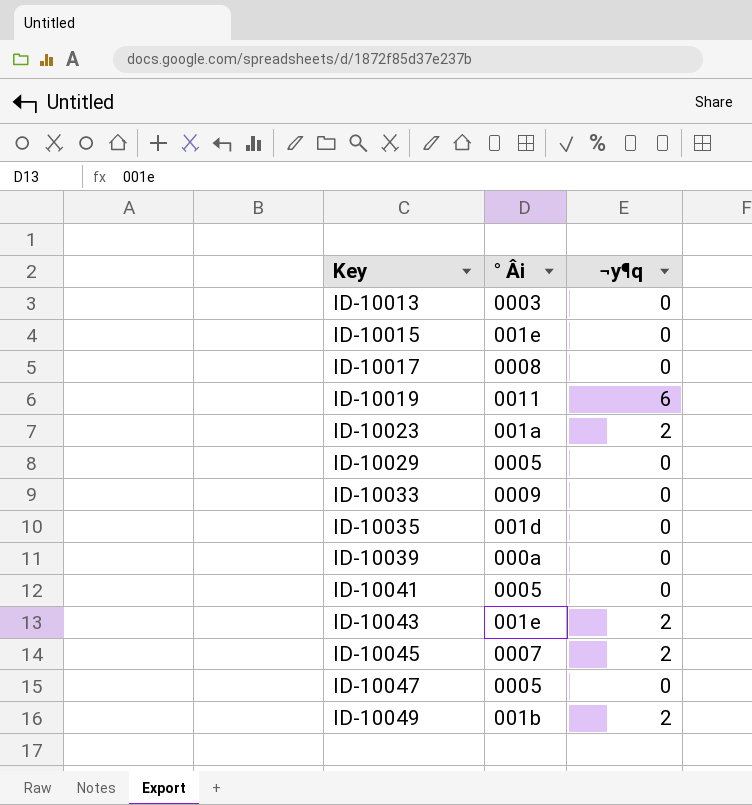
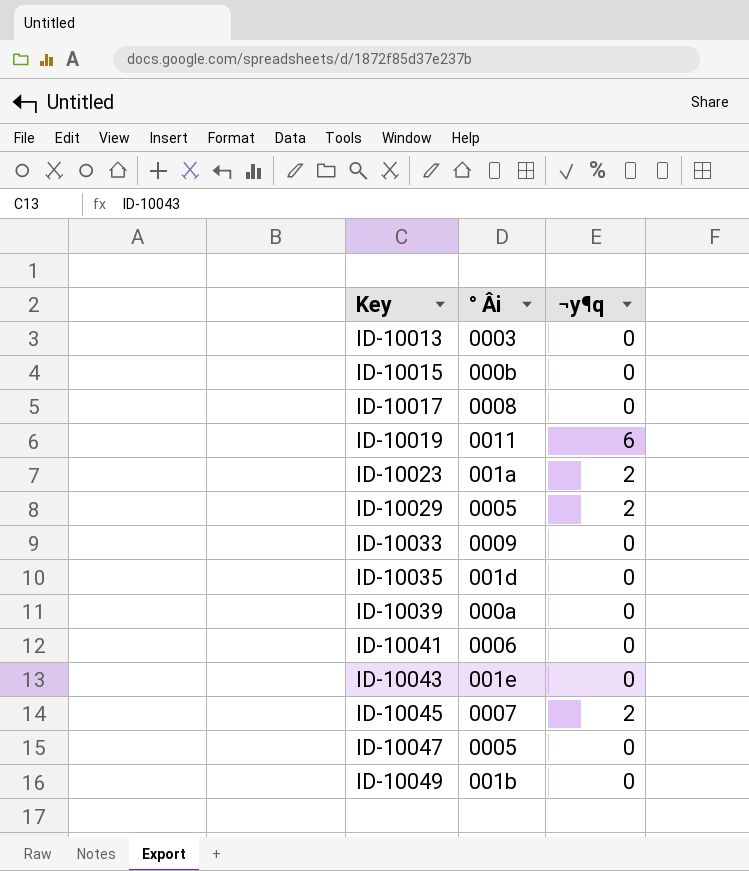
ID-10015 | ° Âi: 001e -> 000b
ID-10029 | ¬y¶q: 0 -> 2
ID-10041 | ° Âi: 0005 -> 0006
ID-10043 | ¬y¶q: 2 -> 0
ID-10049 | ¬y¶q: 2 -> 0

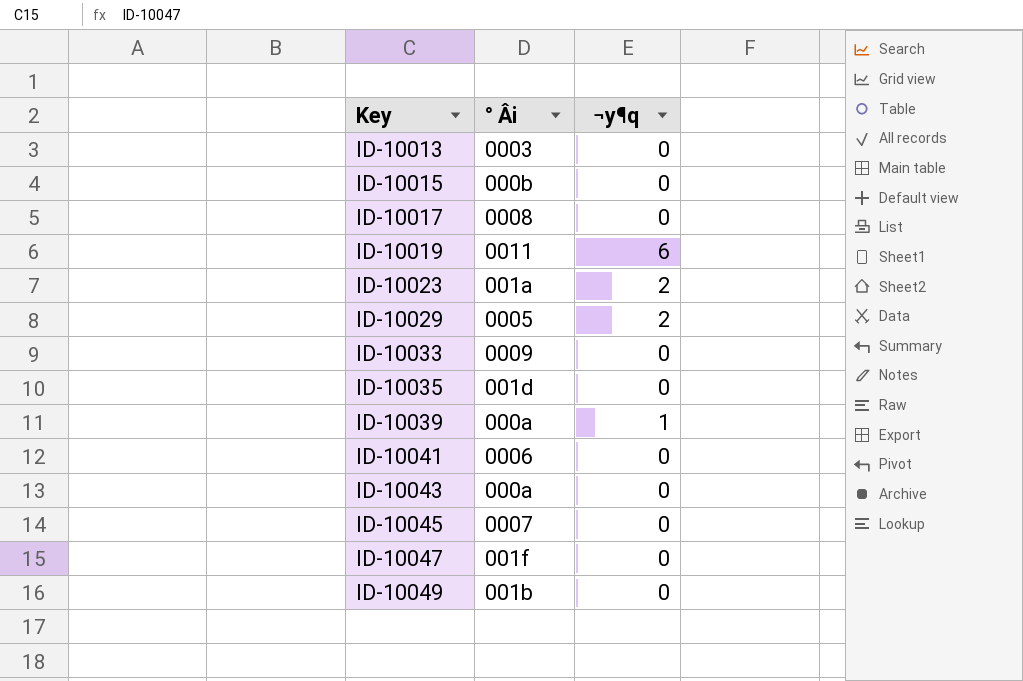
ID-10039 | ¬y¶q: 0 -> 1
ID-10043 | ° Âi: 001e -> 000a
ID-10045 | ¬y¶q: 2 -> 0
ID-10047 | ° Âi: 0005 -> 001f

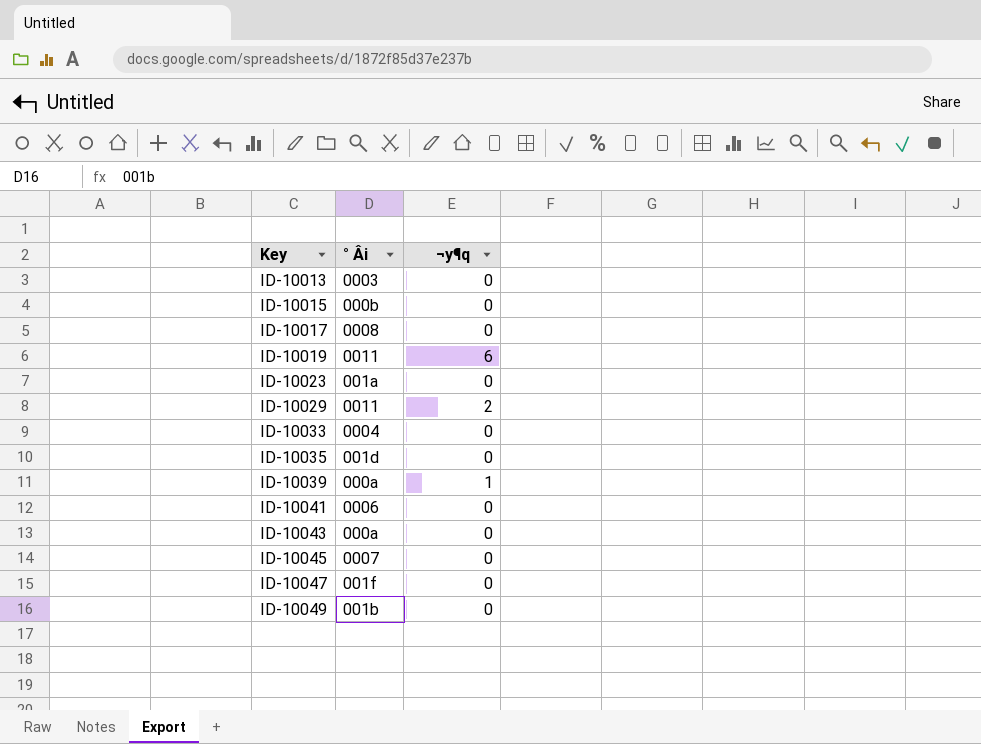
ID-10023 | ¬y¶q: 2 -> 0
ID-10029 | ° Âi: 0005 -> 0011
ID-10033 | ° Âi: 0009 -> 0004

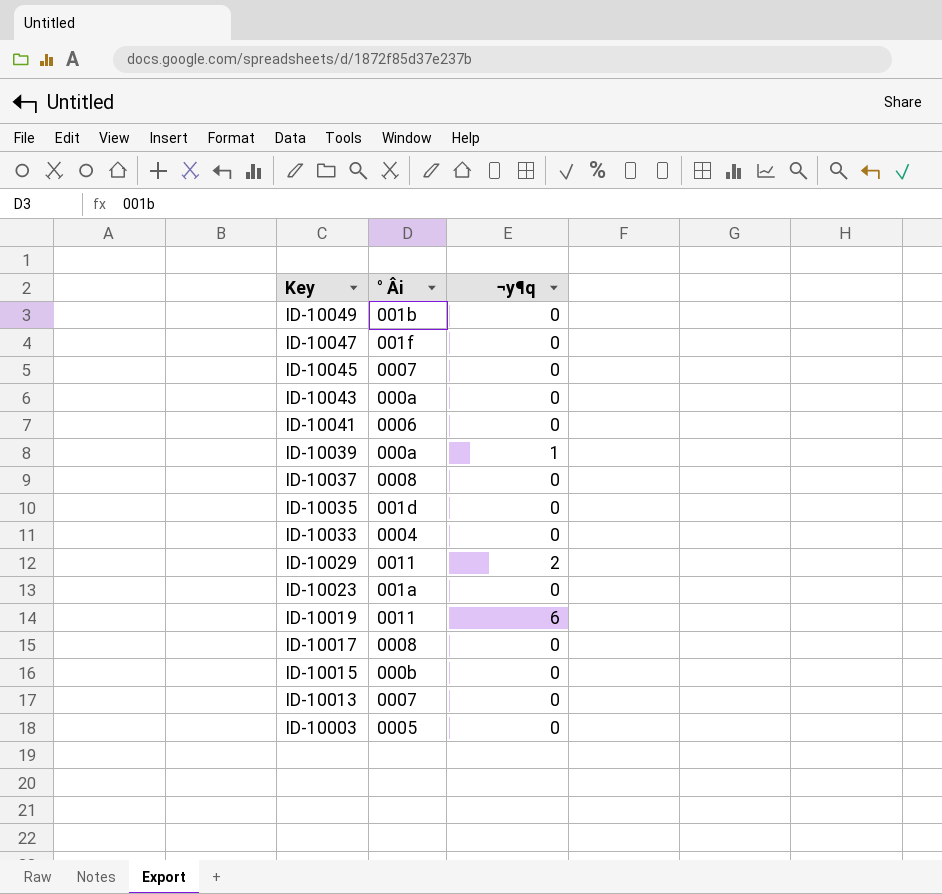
row order: Key ascending -> Key descending
row ID-10037: none -> 0008 | 0
ID-10013 | ° Âi: 0003 -> 0007
row ID-10003: none -> 0005 | 0

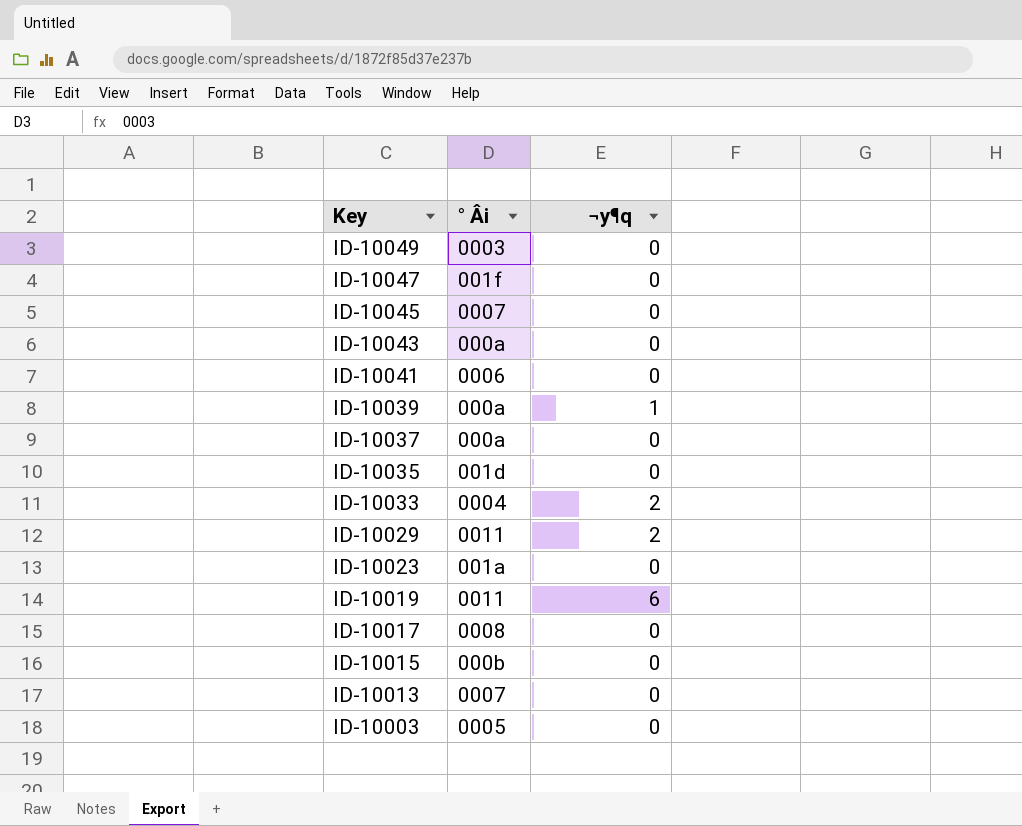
ID-10049 | ° Âi: 001b -> 0003
ID-10037 | ° Âi: 0008 -> 000a
ID-10033 | ¬y¶q: 0 -> 2

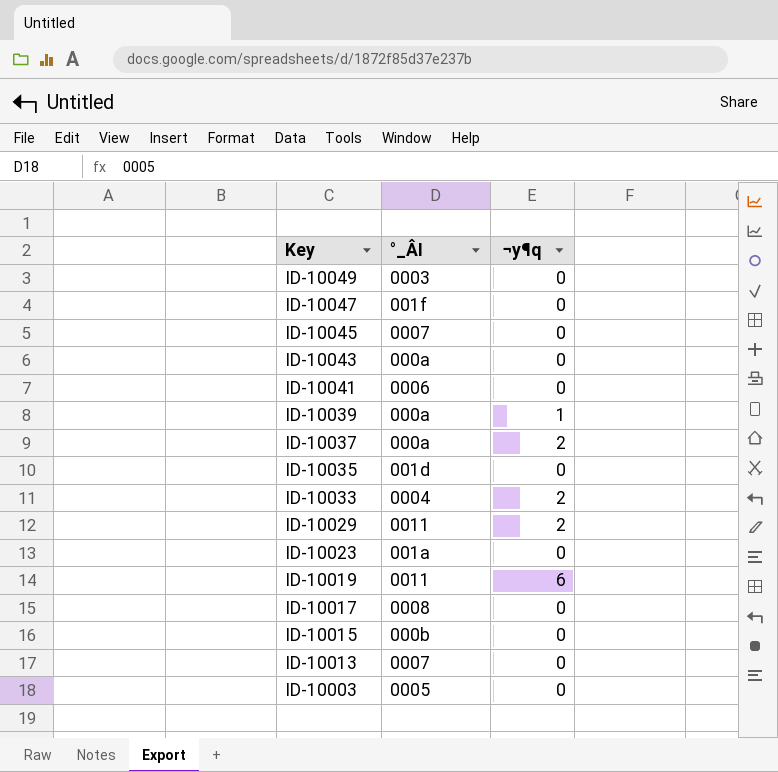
column name: ° Âi -> °_ÂI
ID-10037 | ¬y¶q: 0 -> 2

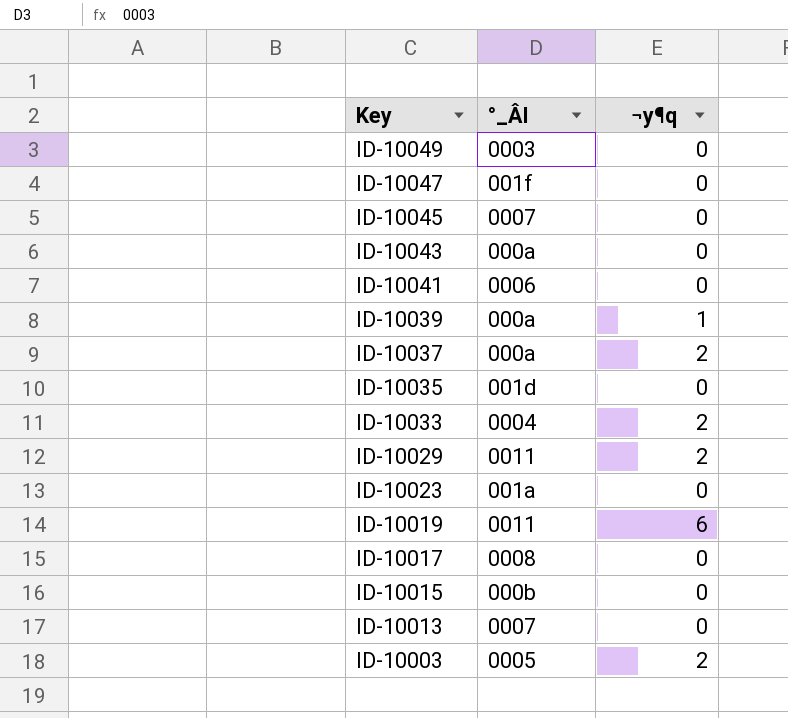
ID-10003 | ¬y¶q: 0 -> 2

